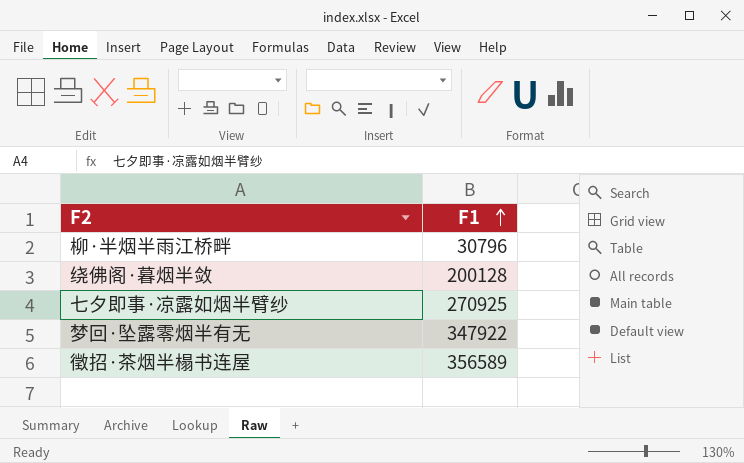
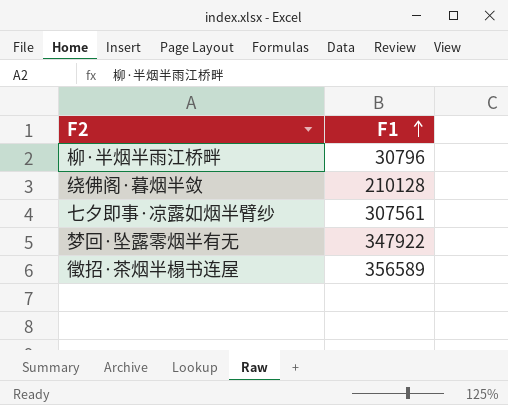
绕佛阁·暮烟半敛 | F1: 200128 -> 210128
七夕即事·凉露如烟半臂纱 | F1: 270925 -> 307561

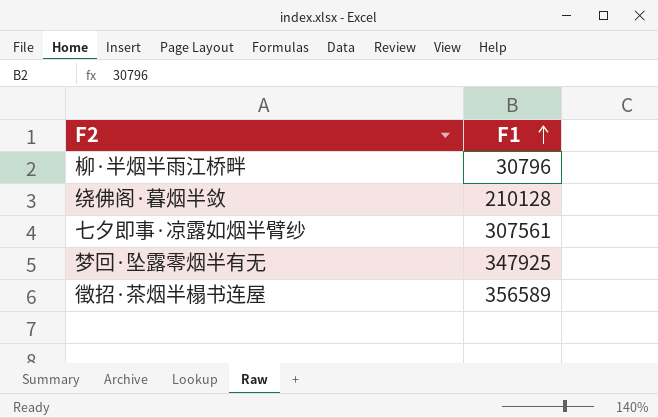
梦回·坠露零烟半有无 | F1: 347922 -> 347925

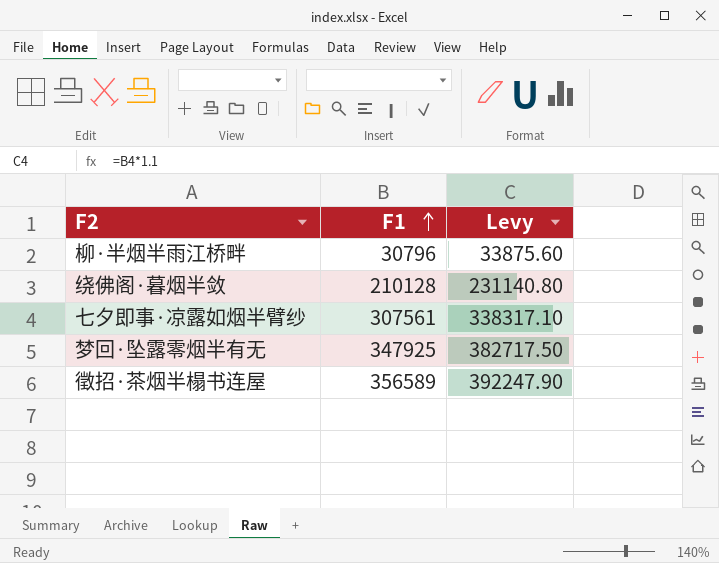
column Levy | formula: none -> [F1] * 1.1

